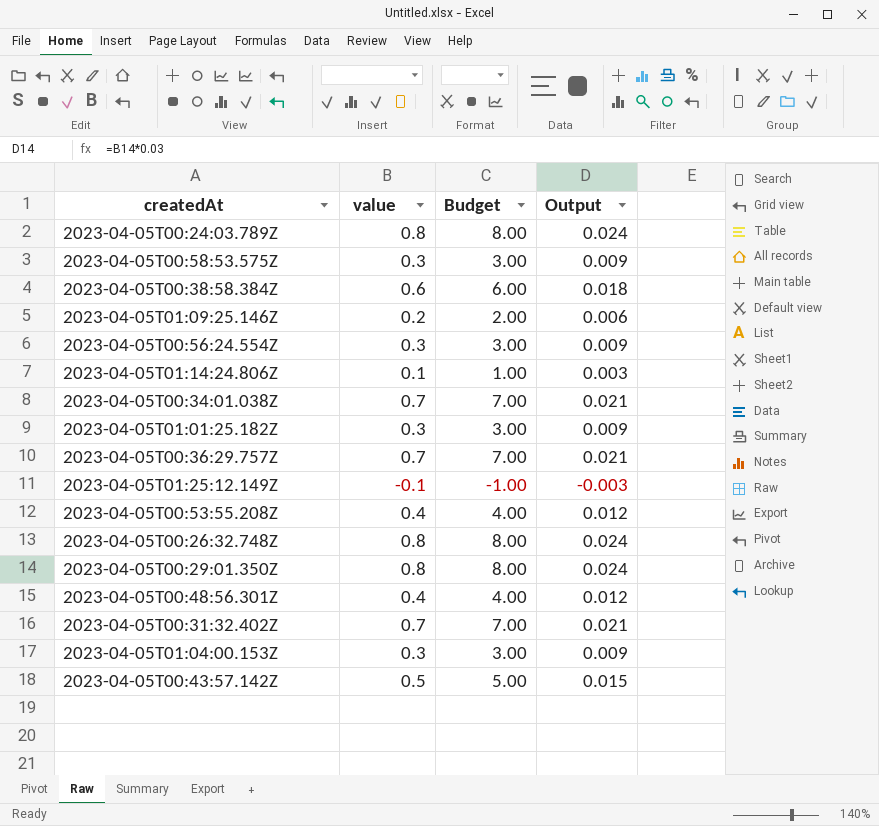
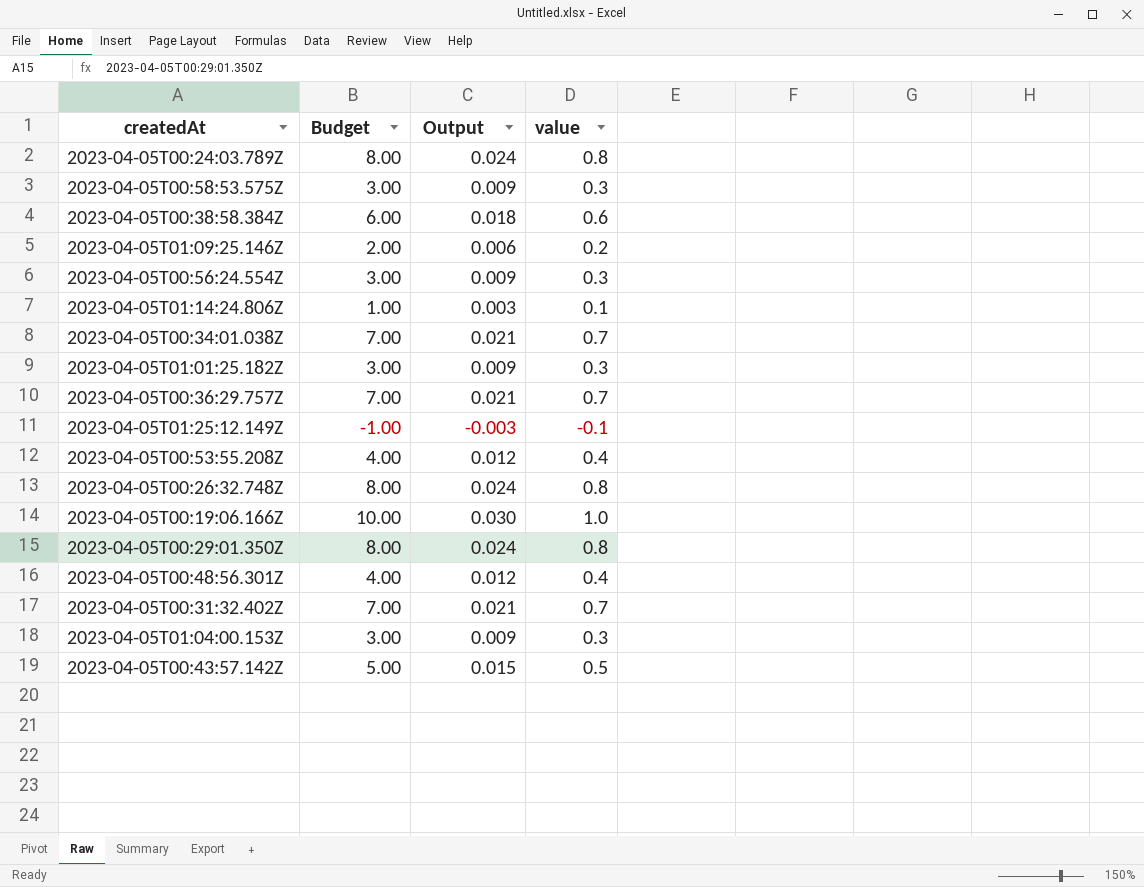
column value | position: 2 -> 4
row 2023-04-05T00:19:06.166Z: none -> 10.00 | 0.030 | 1.0

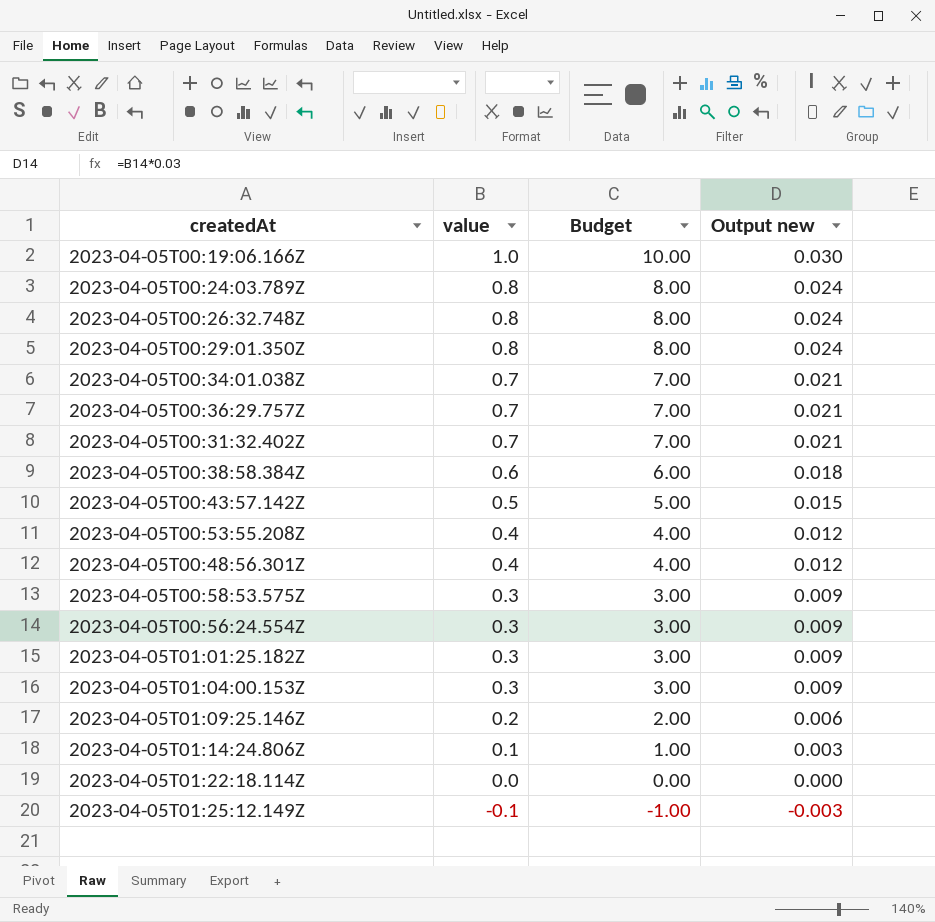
row order: none -> value descending
column value | position: 4 -> 2
column name: Output -> Output new
row 2023-04-05T01:22:18.114Z: none -> 0.0 | 0.00 | 0.000

